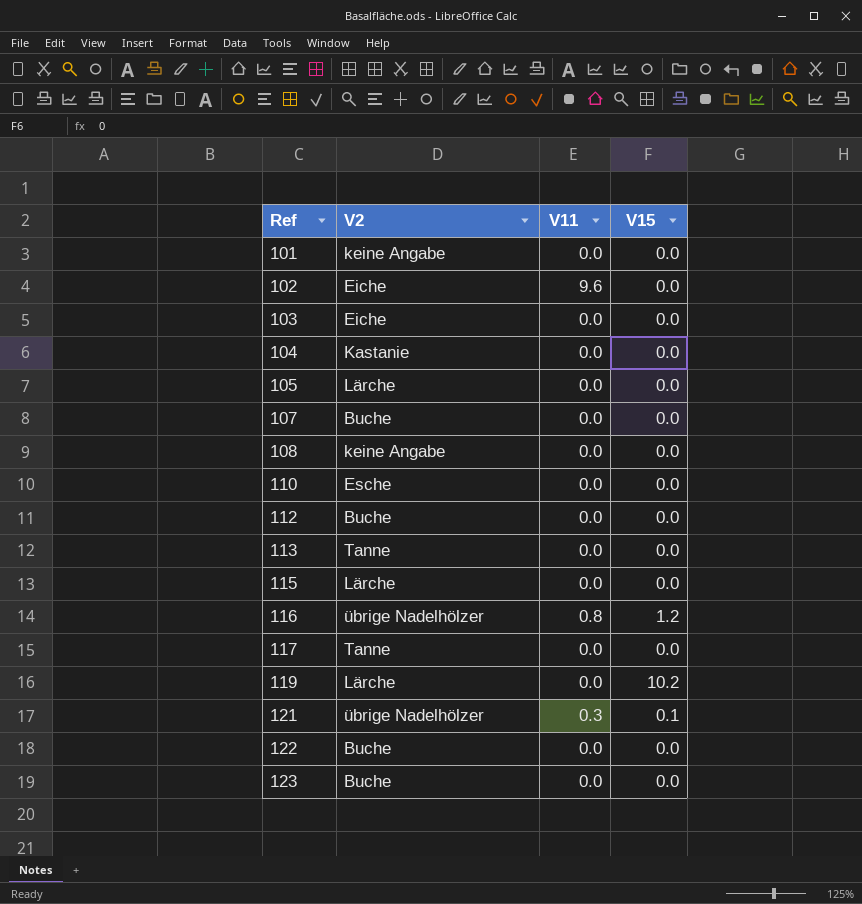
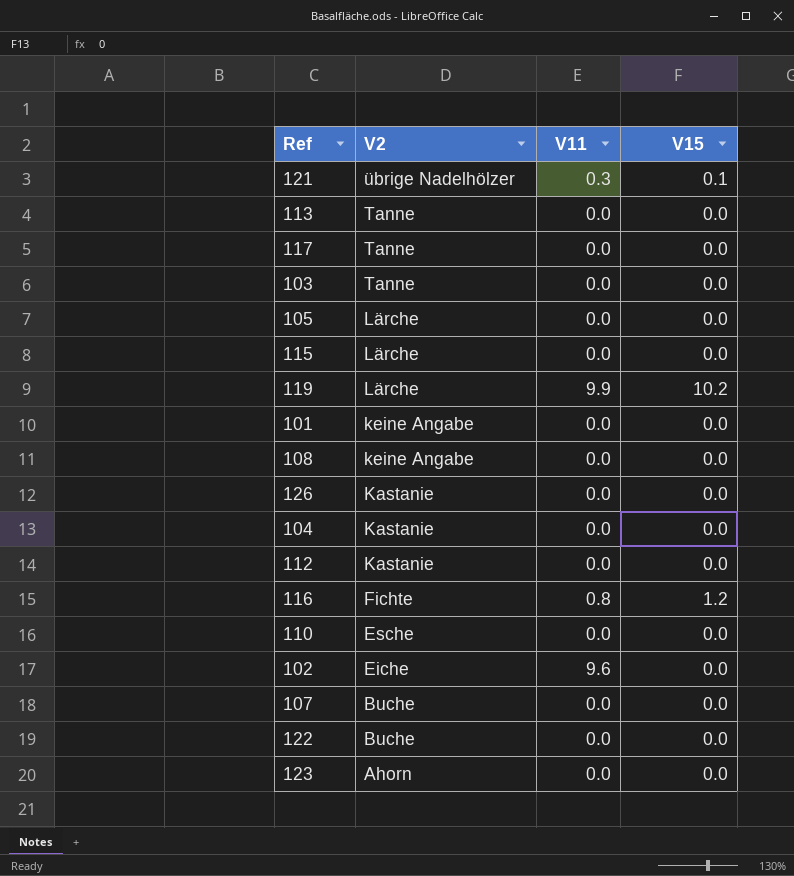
row order: Ref ascending -> V2 descending
103 | V2: Eiche -> Tanne
119 | V11: 0.0 -> 9.9
row 126: none -> Kastanie | 0.0 | 0.0
112 | V2: Buche -> Kastanie
116 | V2: übrige Nadelhölzer -> Fichte
123 | V2: Buche -> Ahorn

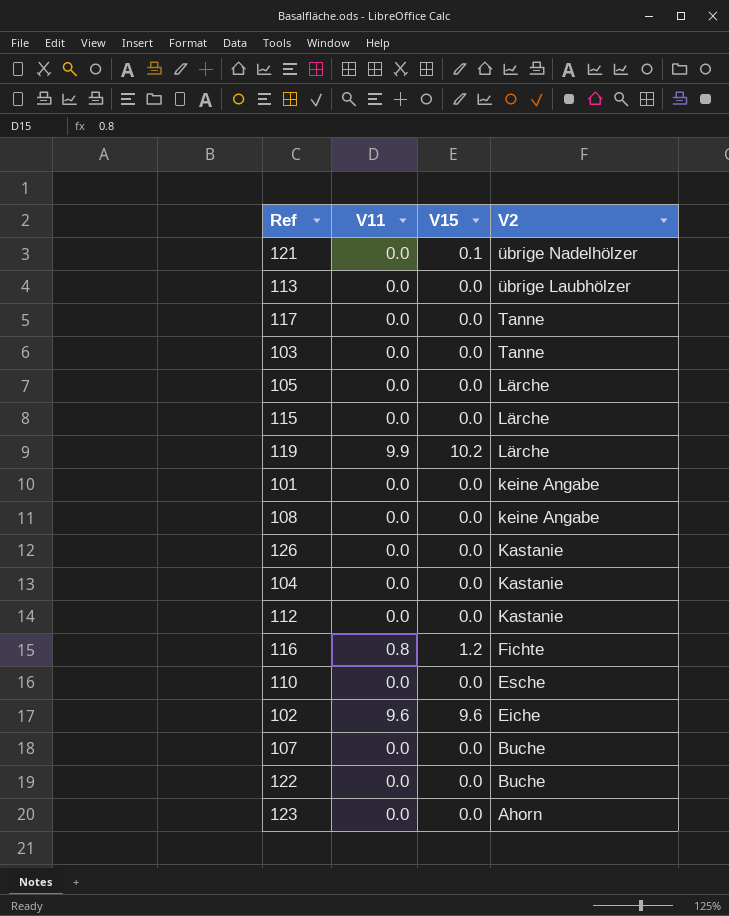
column V2 | position: 2 -> 4
121 | V11: 0.3 -> 0.0
113 | V2: Tanne -> übrige Laubhölzer
102 | V15: 0.0 -> 9.6

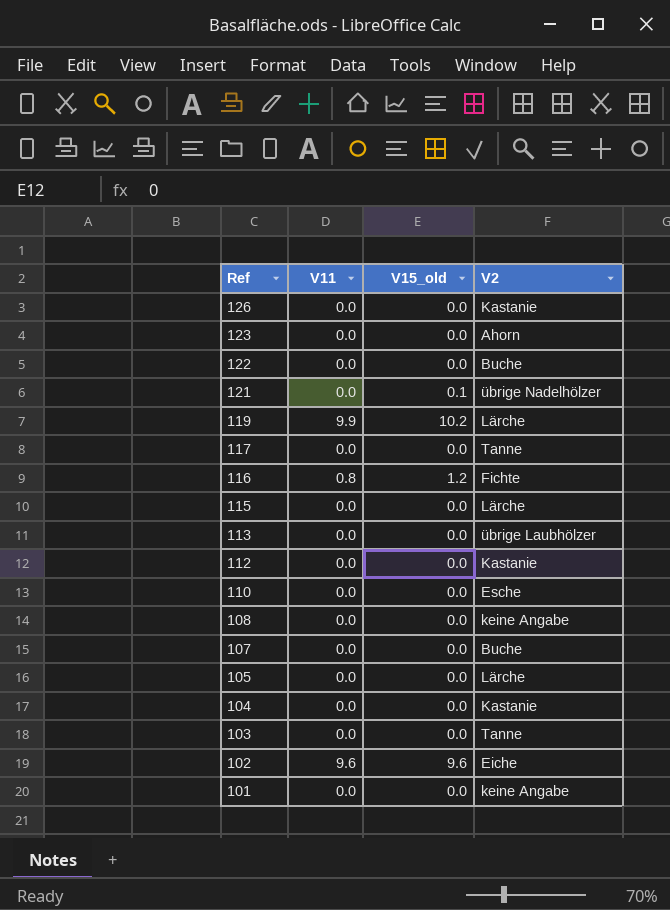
row order: V2 descending -> Ref descending
column name: V15 -> V15_old

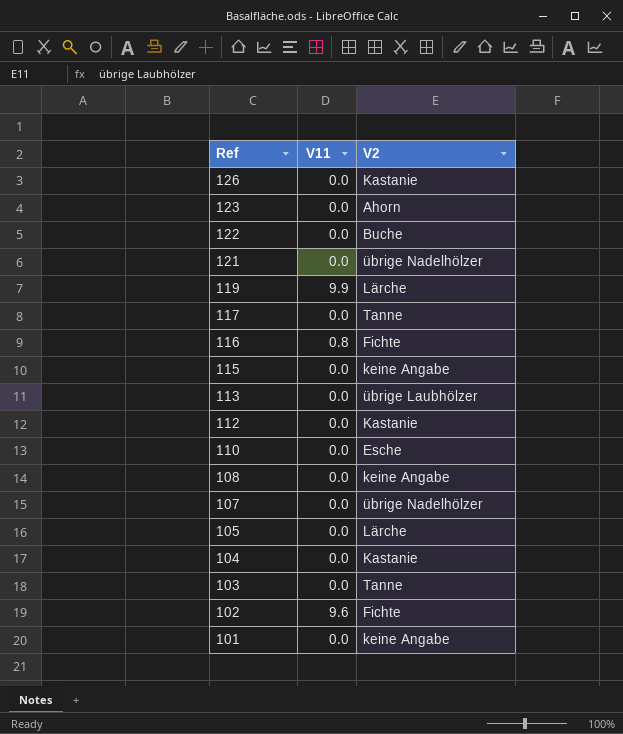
column V15_old | position: 3 -> none
115 | V2: Lärche -> keine Angabe
107 | V2: Buche -> übrige Nadelhölzer
102 | V2: Eiche -> Fichte

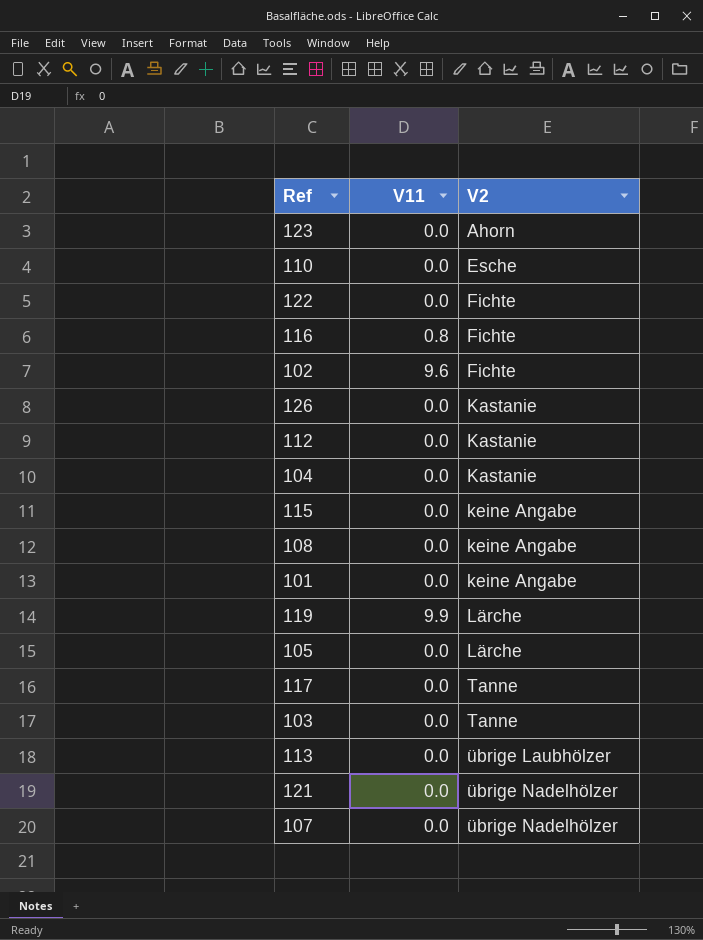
row order: Ref descending -> V2 ascending
122 | V2: Buche -> Fichte

